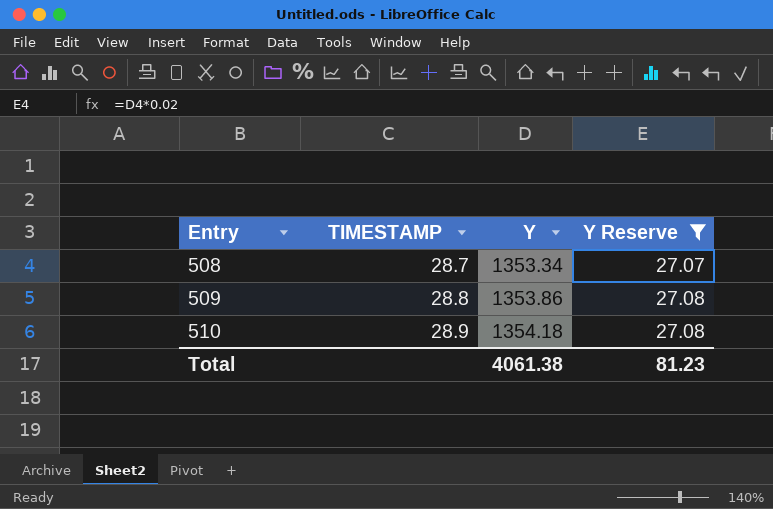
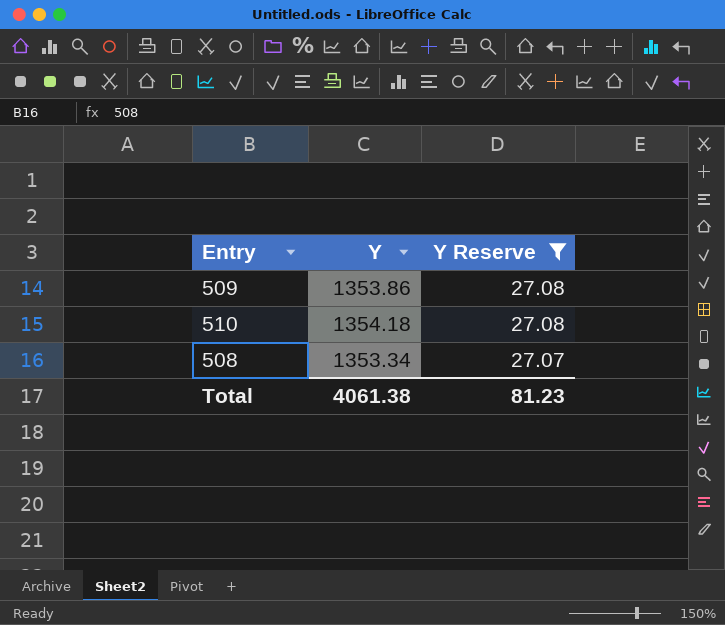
row order: Entry ascending -> Y Reserve descending
column TIMESTAMP | position: 2 -> none

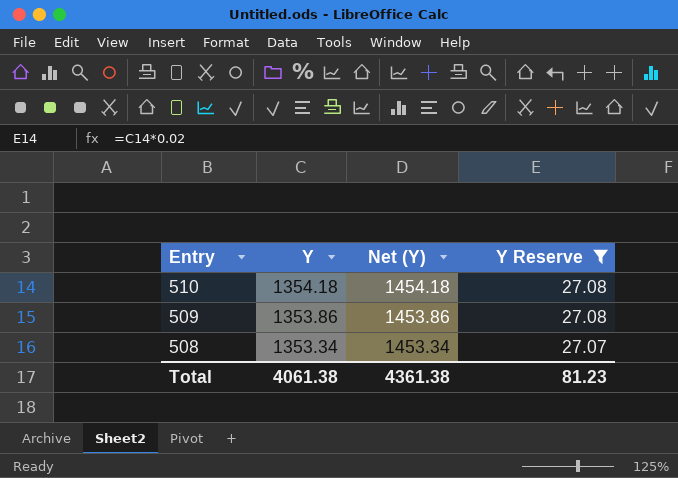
row order: Y Reserve descending -> Entry descending
column Net (Y) | formula: none -> [Y] + 100

